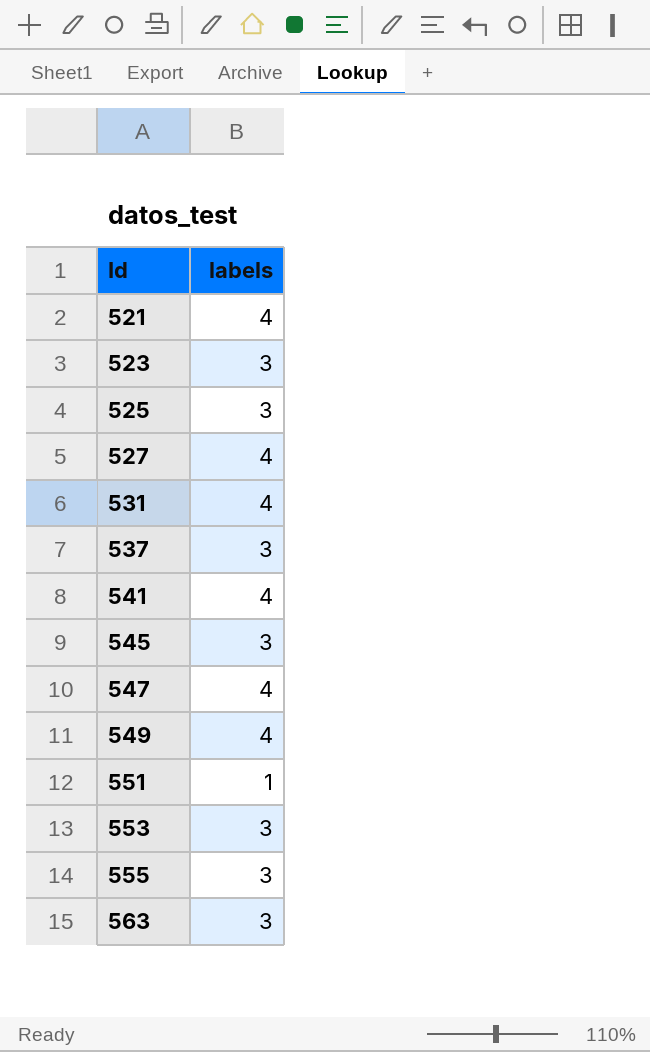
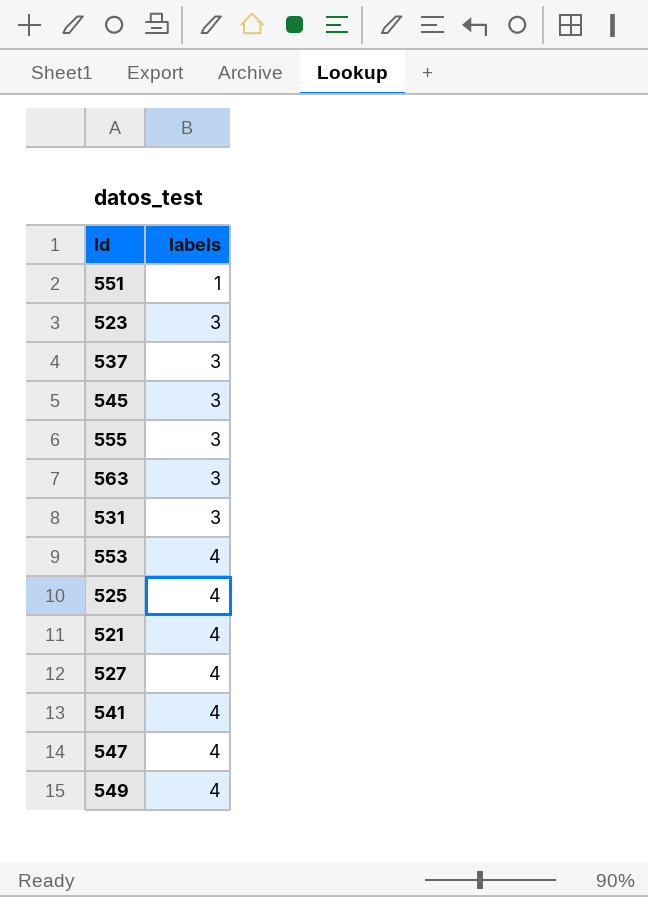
row order: Id ascending -> labels ascending
531 | labels: 4 -> 3
553 | labels: 3 -> 4
525 | labels: 3 -> 4

